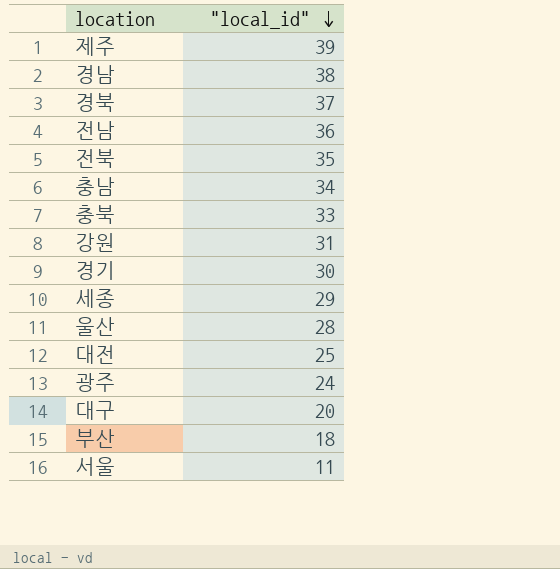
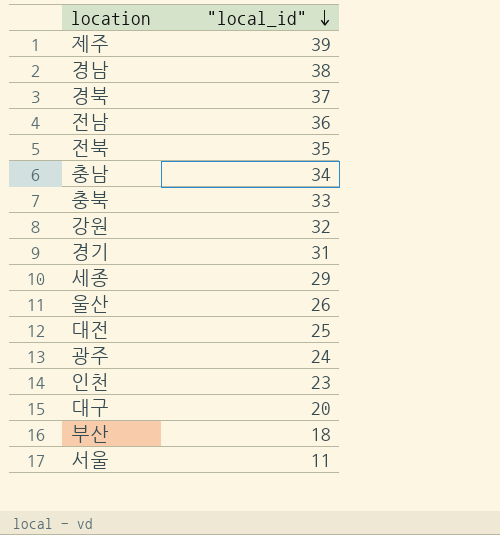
강원 | "local_id": 31 -> 32
경기 | "local_id": 30 -> 31
울산 | "local_id": 28 -> 26
row 인천: none -> 23

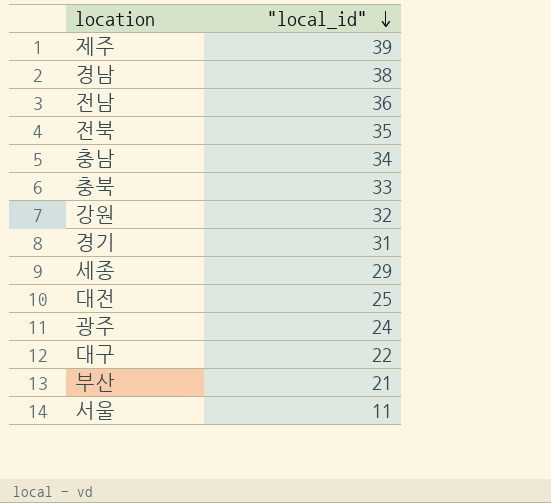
row 경북: 37 -> none
row 울산: 26 -> none
row 인천: 23 -> none
대구 | "local_id": 20 -> 22
부산 | "local_id": 18 -> 21

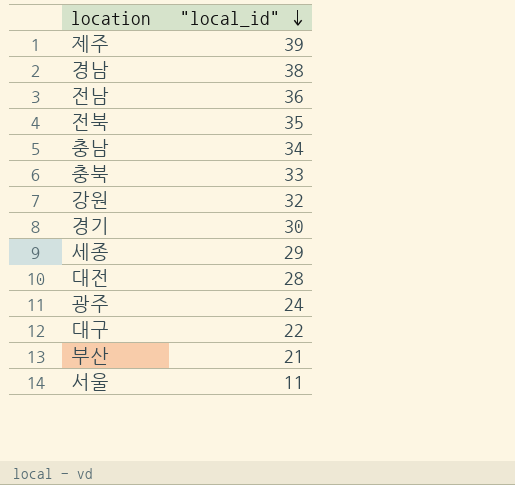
경기 | "local_id": 31 -> 30
대전 | "local_id": 25 -> 28

